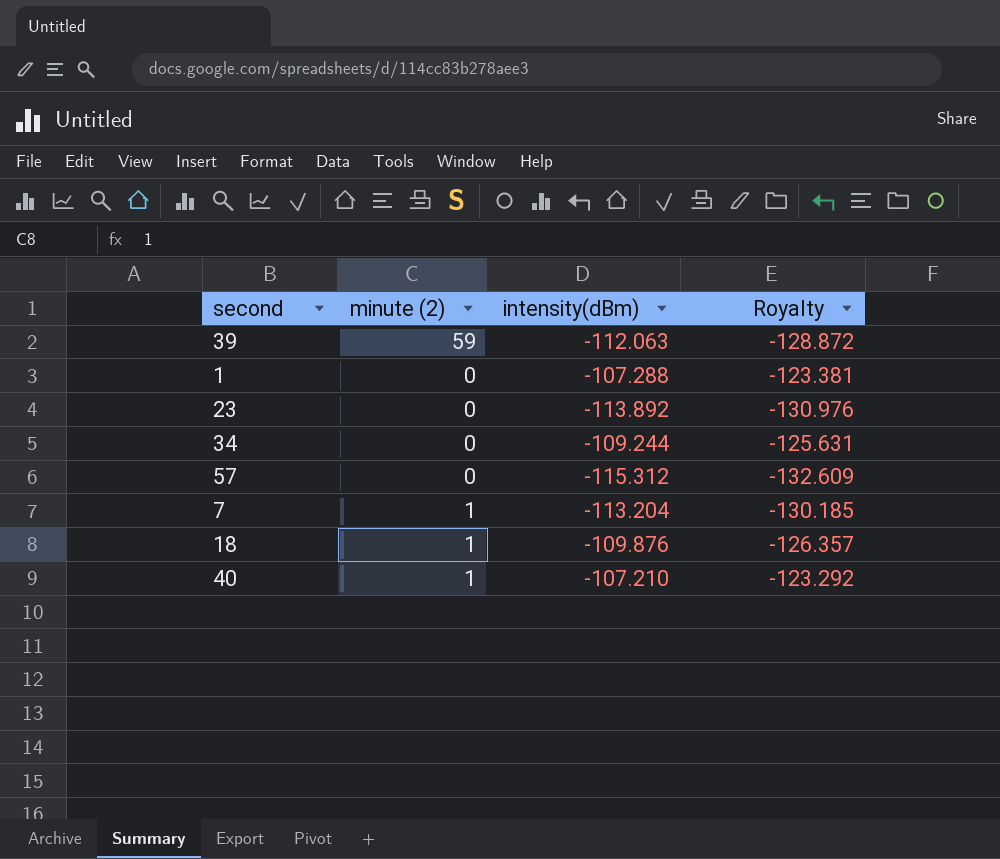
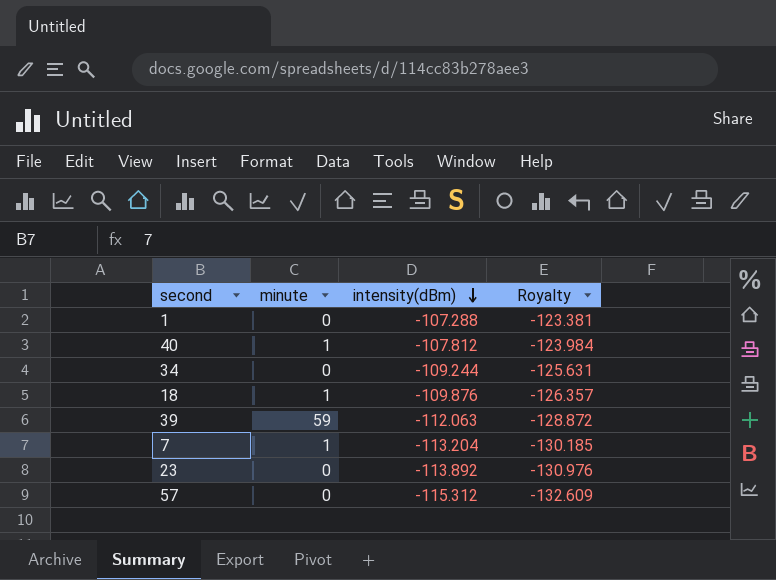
row order: none -> intensity(dBm) descending
column name: minute (2) -> minute
40 | intensity(dBm): -107.210 -> -107.812
40 | Royalty: -123.292 -> -123.984

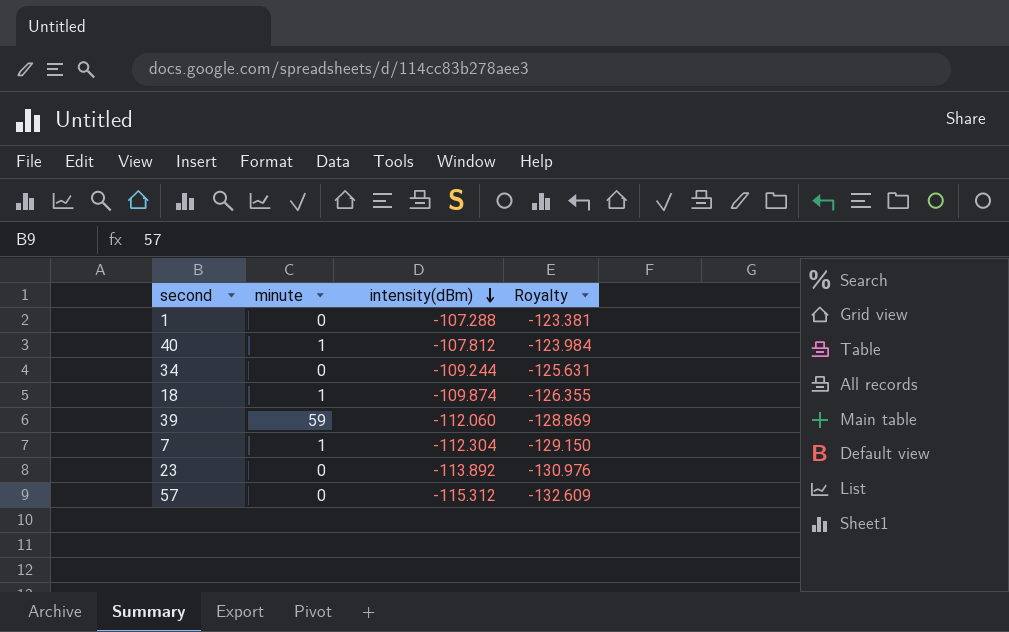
18 | intensity(dBm): -109.876 -> -109.874
18 | Royalty: -126.357 -> -126.355
39 | intensity(dBm): -112.063 -> -112.060
39 | Royalty: -128.872 -> -128.869
7 | intensity(dBm): -113.204 -> -112.304
7 | Royalty: -130.185 -> -129.150

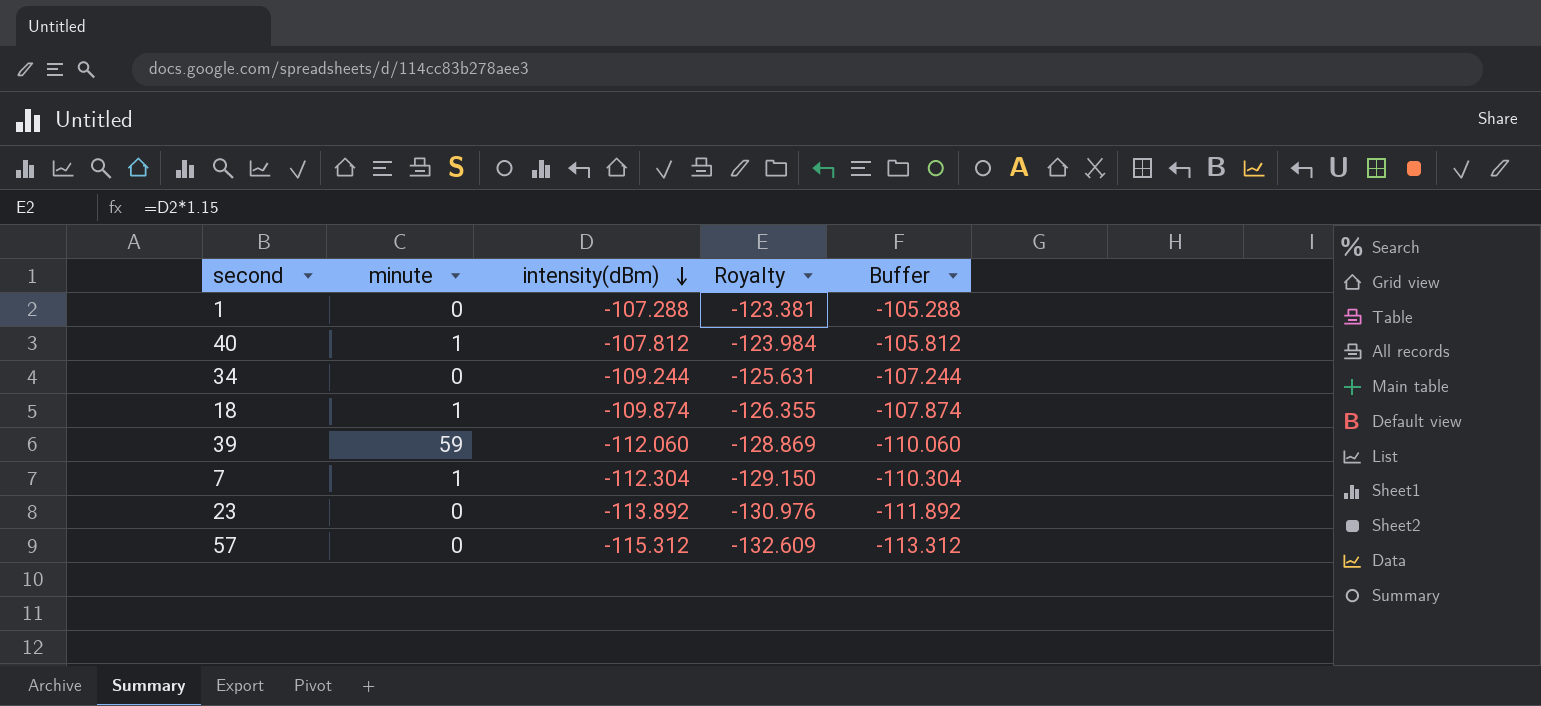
column Buffer | formula: none -> [intensity(dBm)] + 2

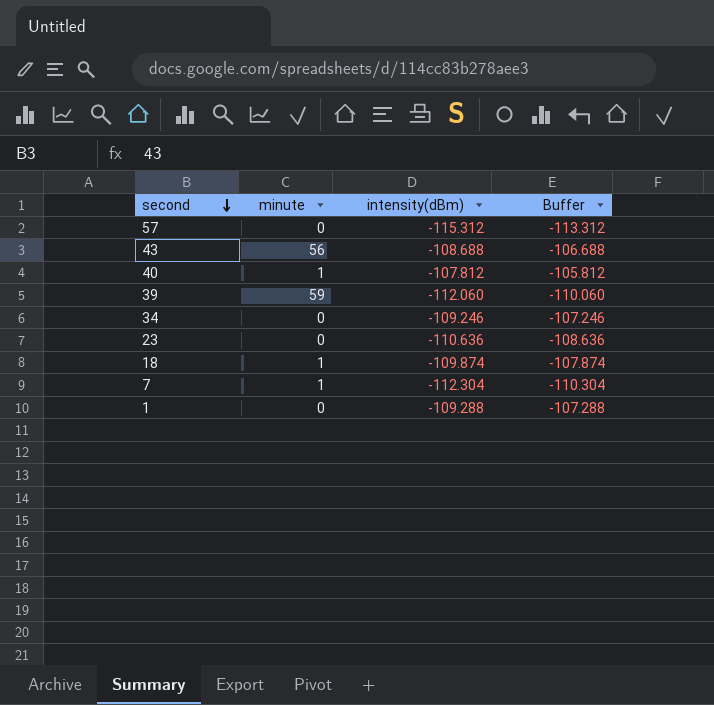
row order: intensity(dBm) descending -> second descending
column Royalty | formula: [intensity(dBm)] * 1.15 -> none
row 43: none -> 56 | -108.688 | -106.688
34 | intensity(dBm): -109.244 -> -109.246
34 | Buffer: -107.244 -> -107.246
23 | intensity(dBm): -113.892 -> -110.636
23 | Buffer: -111.892 -> -108.636
1 | intensity(dBm): -107.288 -> -109.288
1 | Buffer: -105.288 -> -107.288

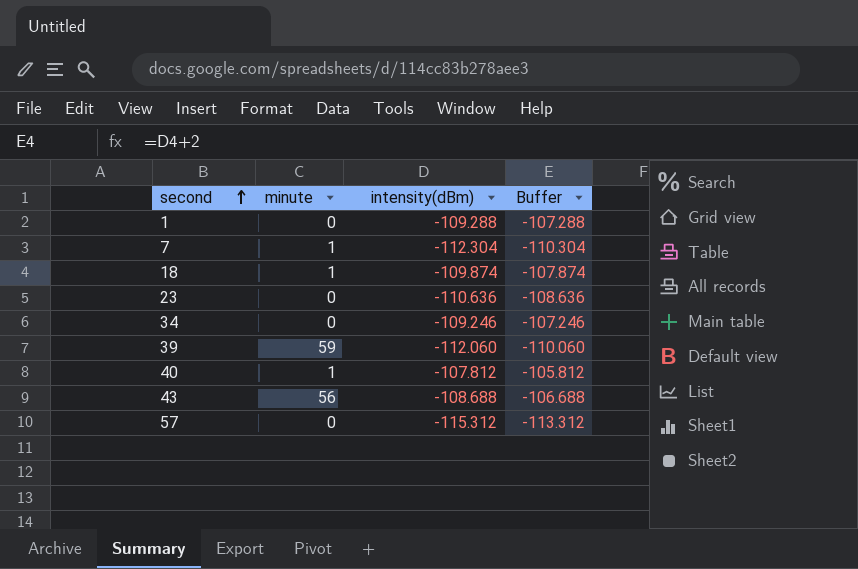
row order: second descending -> second ascending

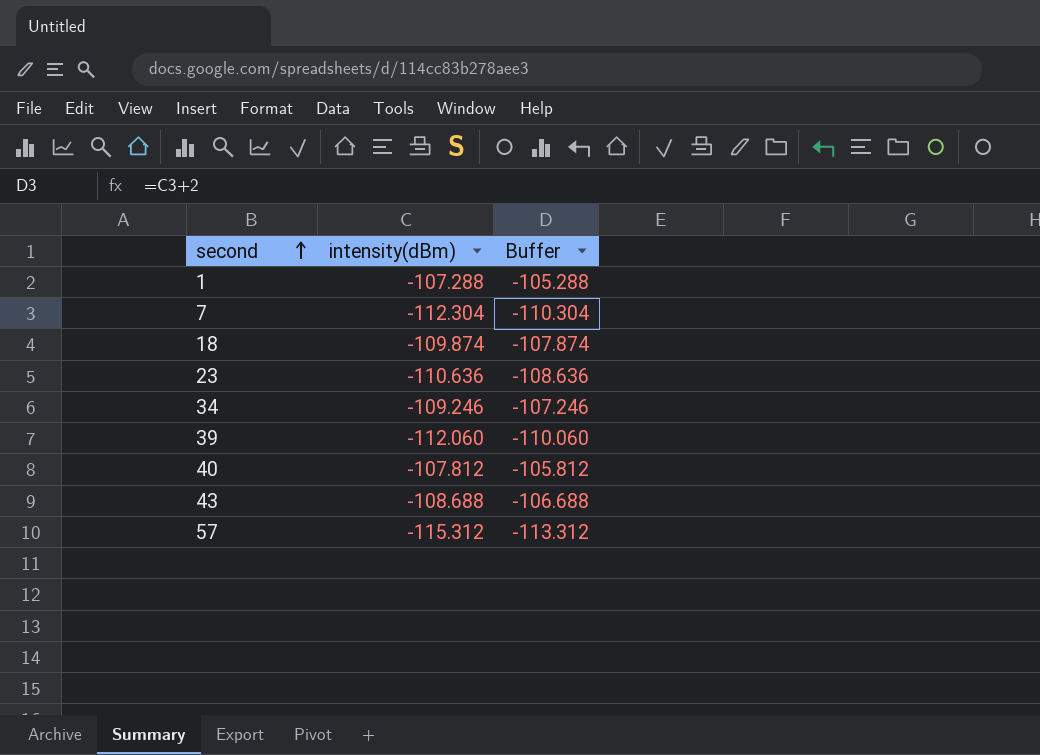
column minute | position: 2 -> none
1 | intensity(dBm): -109.288 -> -107.288
1 | Buffer: -107.288 -> -105.288

